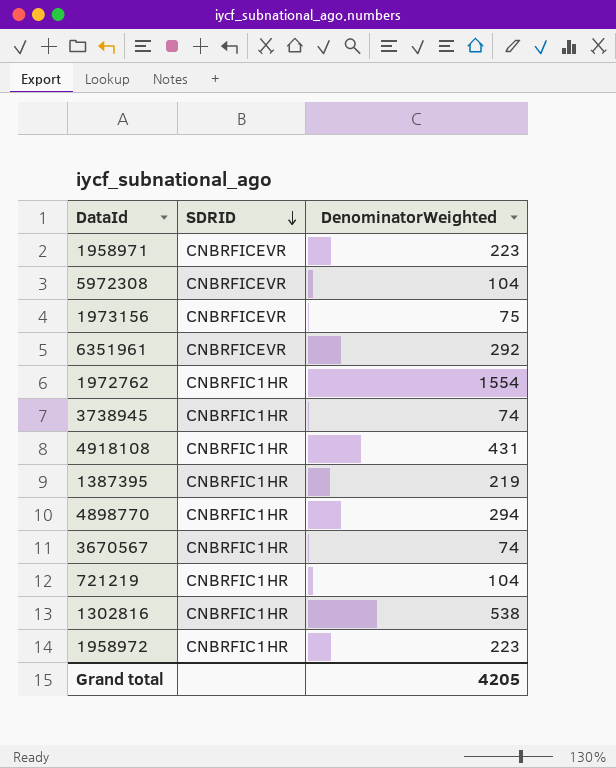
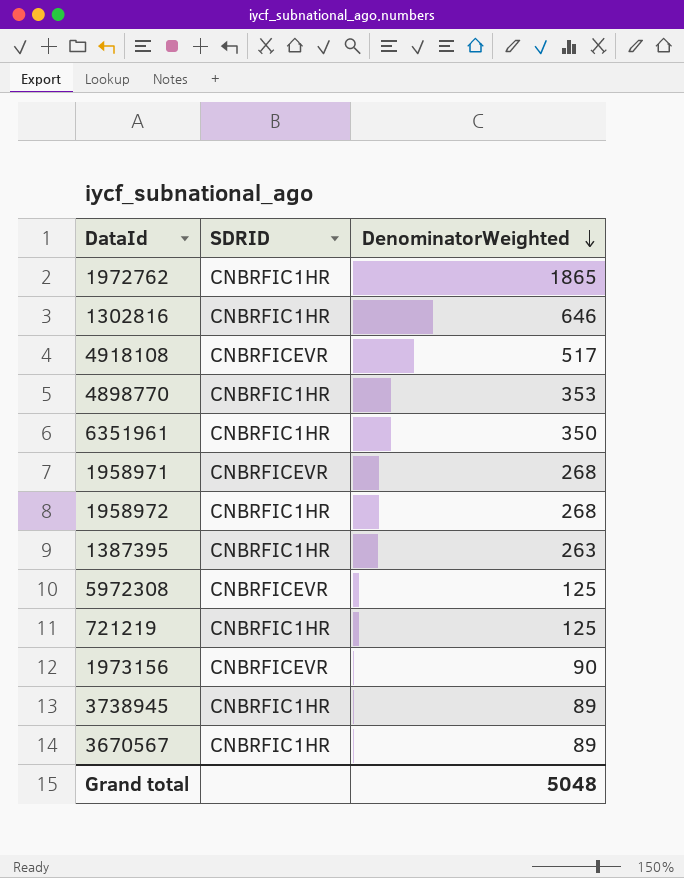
row order: SDRID descending -> DenominatorWeighted descending
1972762 | DenominatorWeighted: 1554 -> 1865
1302816 | DenominatorWeighted: 538 -> 646
4918108 | SDRID: CNBRFIC1HR -> CNBRFICEVR
4918108 | DenominatorWeighted: 431 -> 517
4898770 | DenominatorWeighted: 294 -> 353
6351961 | SDRID: CNBRFICEVR -> CNBRFIC1HR
6351961 | DenominatorWeighted: 292 -> 350
1958971 | DenominatorWeighted: 223 -> 268
1958972 | DenominatorWeighted: 223 -> 268
1387395 | DenominatorWeighted: 219 -> 263
5972308 | DenominatorWeighted: 104 -> 125
721219 | DenominatorWeighted: 104 -> 125
1973156 | DenominatorWeighted: 75 -> 90
3738945 | DenominatorWeighted: 74 -> 89
3670567 | DenominatorWeighted: 74 -> 89
Grand total | DenominatorWeighted: 4205 -> 5048

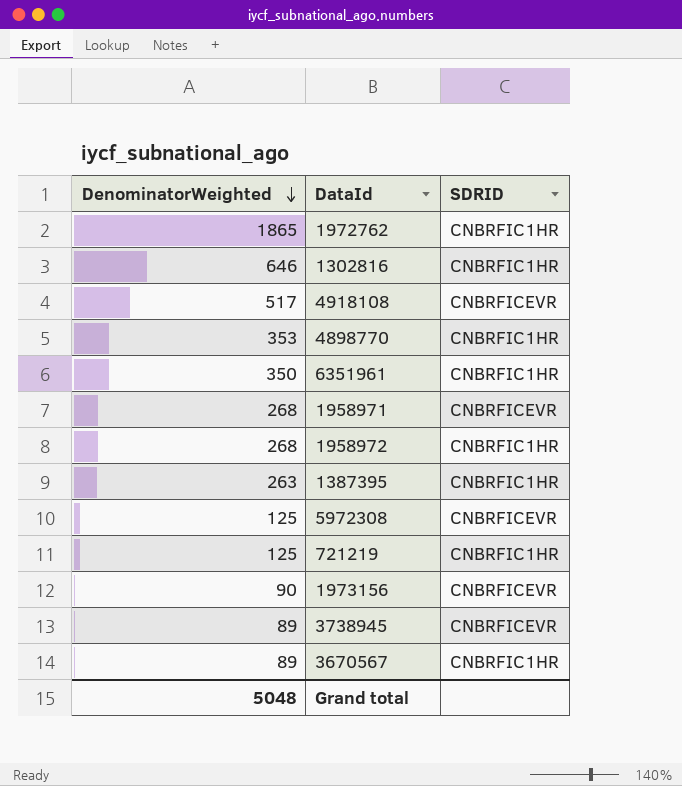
column DenominatorWeighted | position: 3 -> 1
3738945 | SDRID: CNBRFIC1HR -> CNBRFICEVR

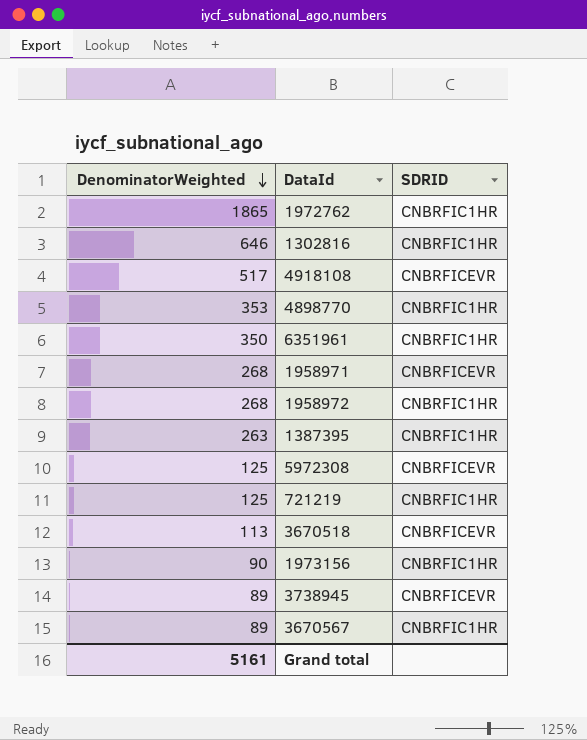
row 3670518: none -> 113 | CNBRFICEVR
1973156 | SDRID: CNBRFICEVR -> CNBRFIC1HR
Grand total | DenominatorWeighted: 5048 -> 5161

